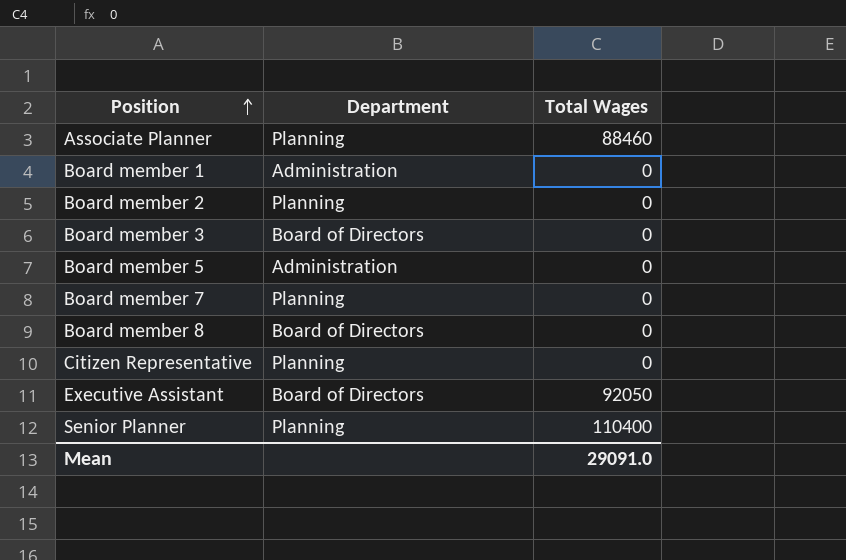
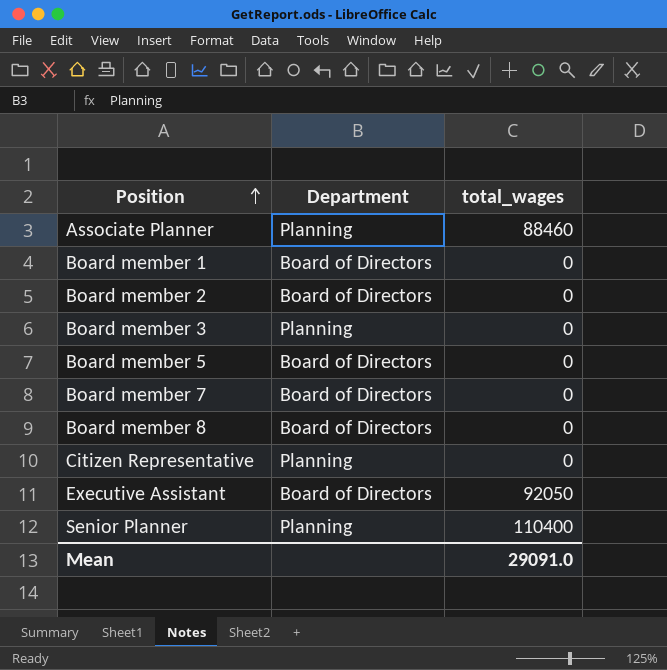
column name: Total Wages -> total_wages
Board member 1 | Department: Administration -> Board of Directors
Board member 2 | Department: Planning -> Board of Directors
Board member 3 | Department: Board of Directors -> Planning
Board member 5 | Department: Administration -> Board of Directors
Board member 7 | Department: Planning -> Board of Directors

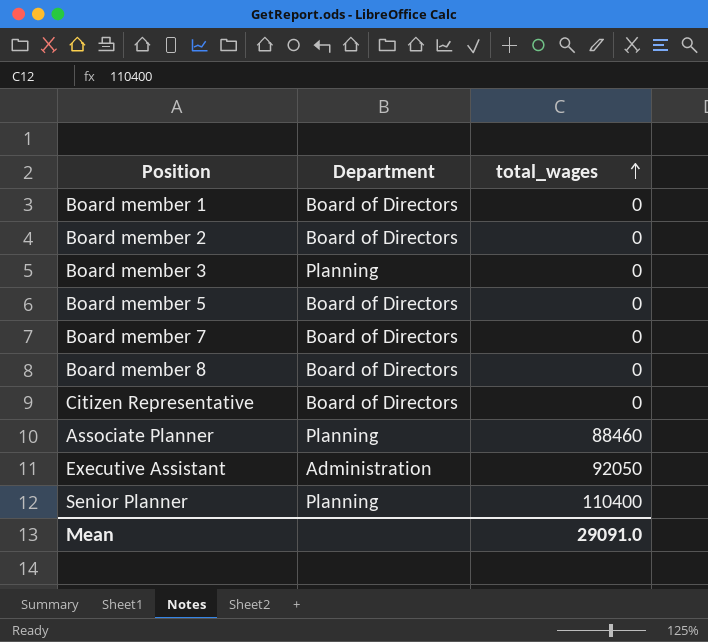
row order: Position ascending -> total_wages ascending
Citizen Representative | Department: Planning -> Board of Directors
Executive Assistant | Department: Board of Directors -> Administration

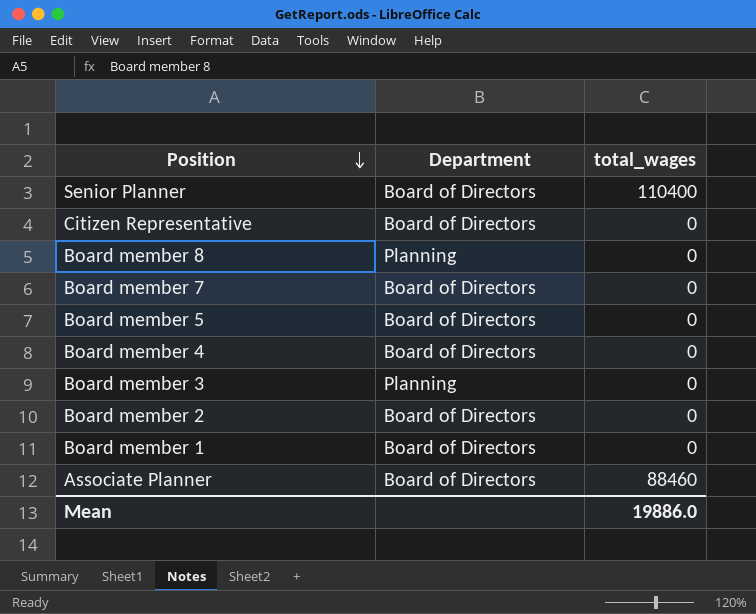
row order: total_wages ascending -> Position descending
row Executive Assistant: Administration | 92050 -> none
Senior Planner | Department: Planning -> Board of Directors
Board member 8 | Department: Board of Directors -> Planning
row Board member 4: none -> Board of Directors | 0
Associate Planner | Department: Planning -> Board of Directors
Mean | total_wages: 29091.0 -> 19886.0

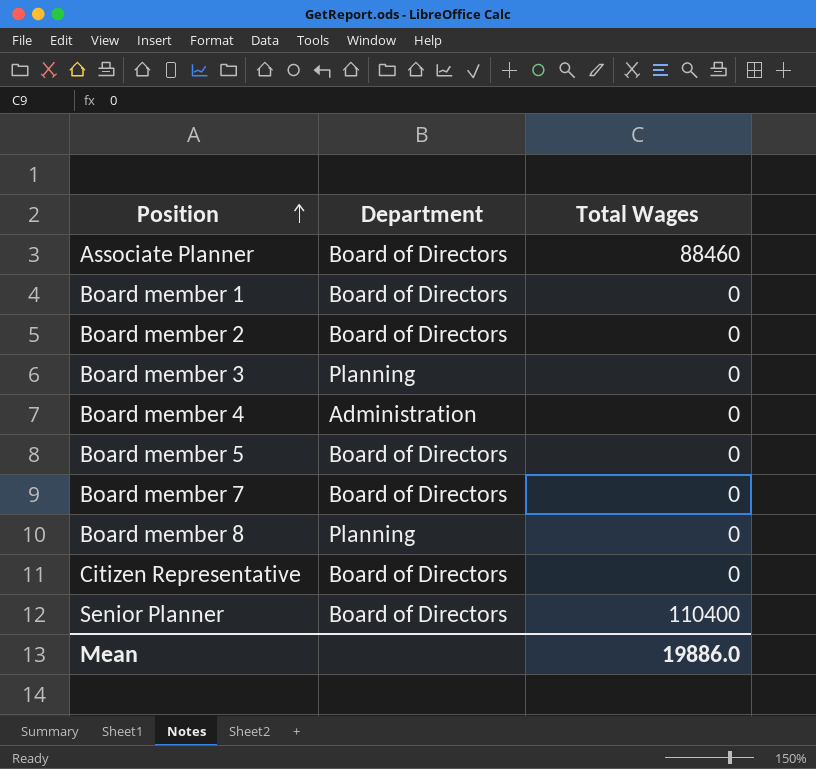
row order: Position descending -> Position ascending
column name: total_wages -> Total Wages
Board member 4 | Department: Board of Directors -> Administration

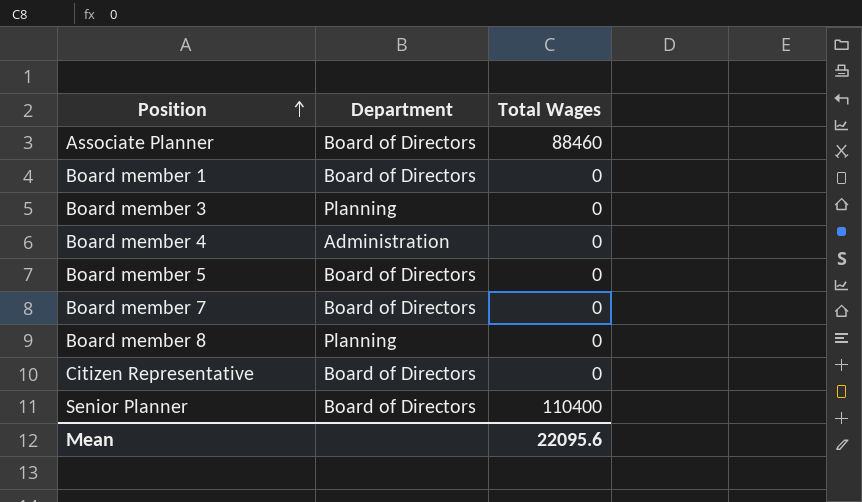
row Board member 2: Board of Directors | 0 -> none
Mean | Total Wages: 19886.0 -> 22095.6

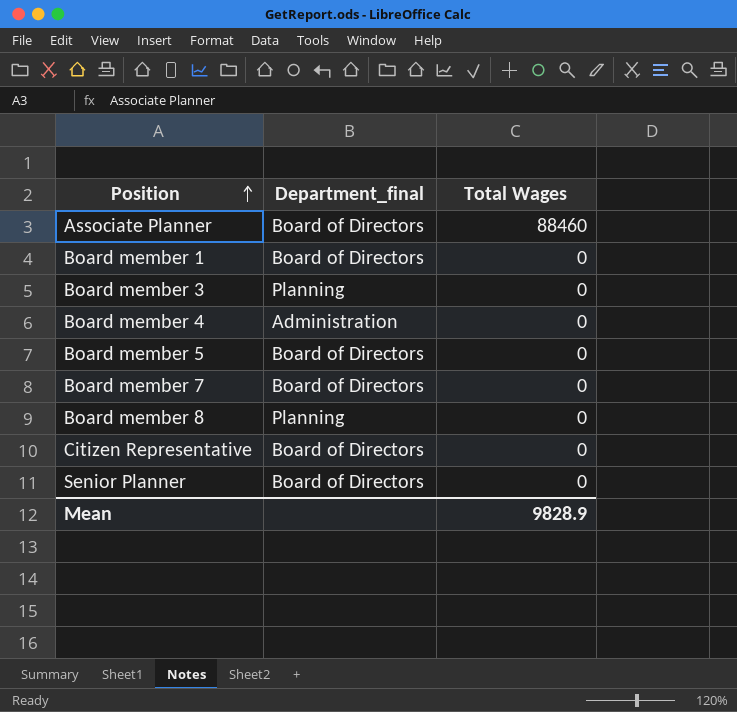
column name: Department -> Department_final
Senior Planner | Total Wages: 110400 -> 0
Mean | Total Wages: 22095.6 -> 9828.9

